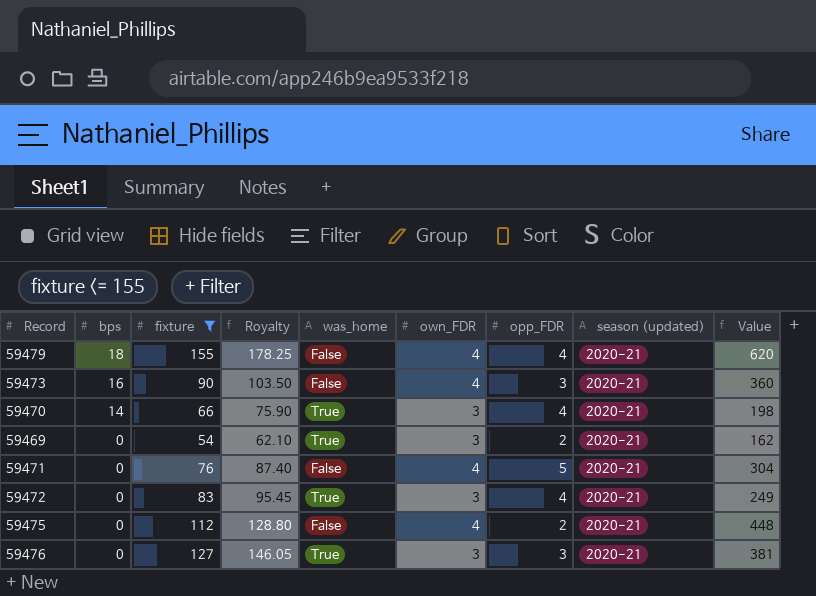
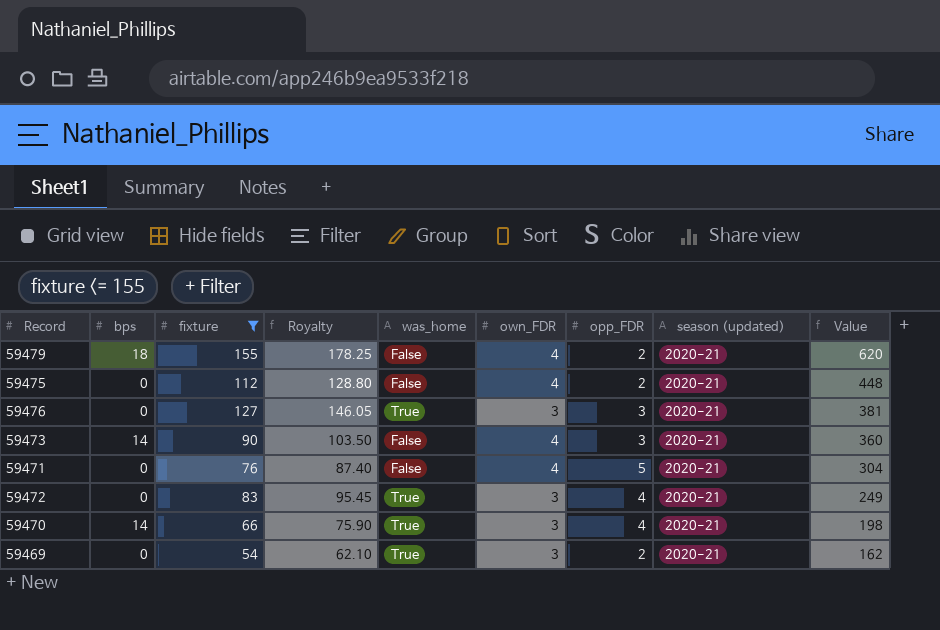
row order: bps descending -> Value descending
59479 | opp_FDR: 4 -> 2
59473 | bps: 16 -> 14

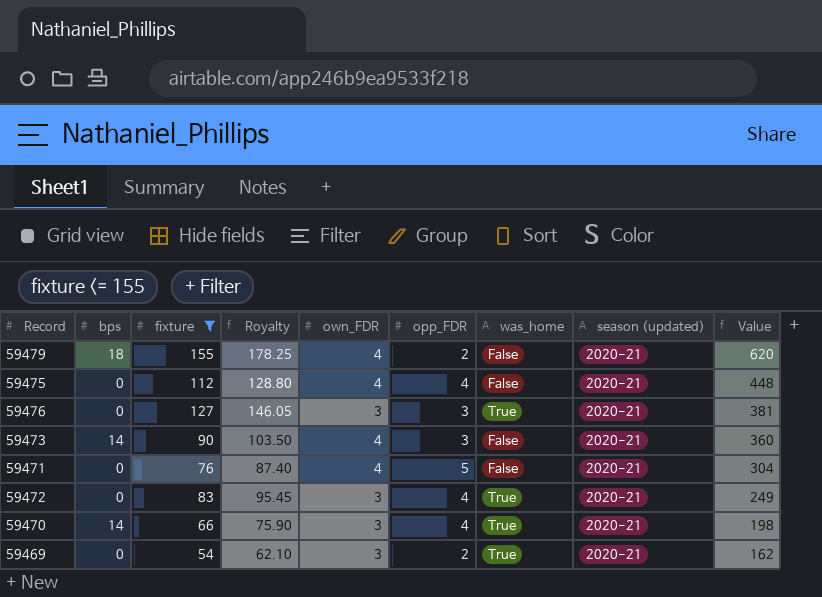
column was_home | position: 5 -> 7
59475 | opp_FDR: 2 -> 4

